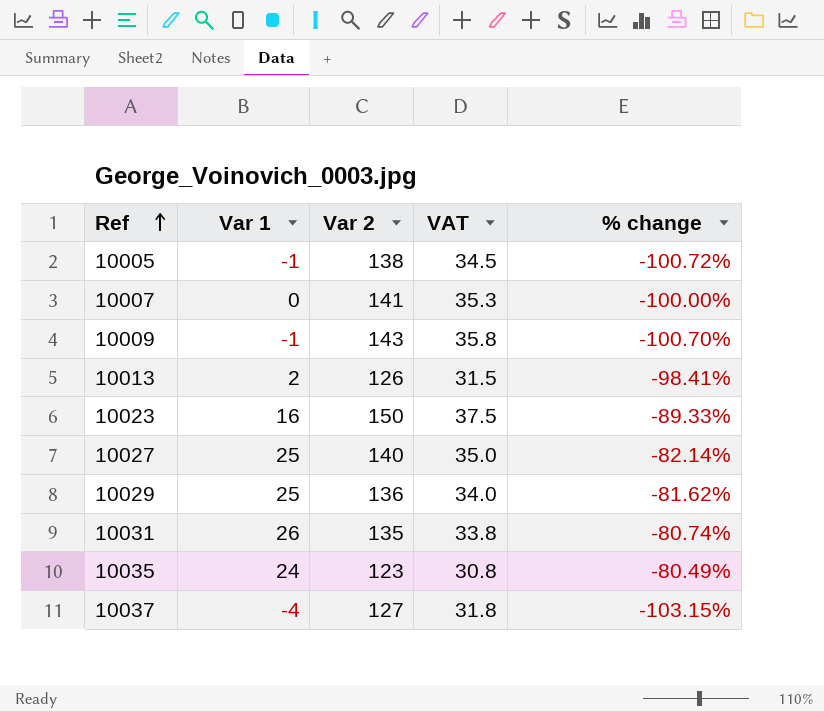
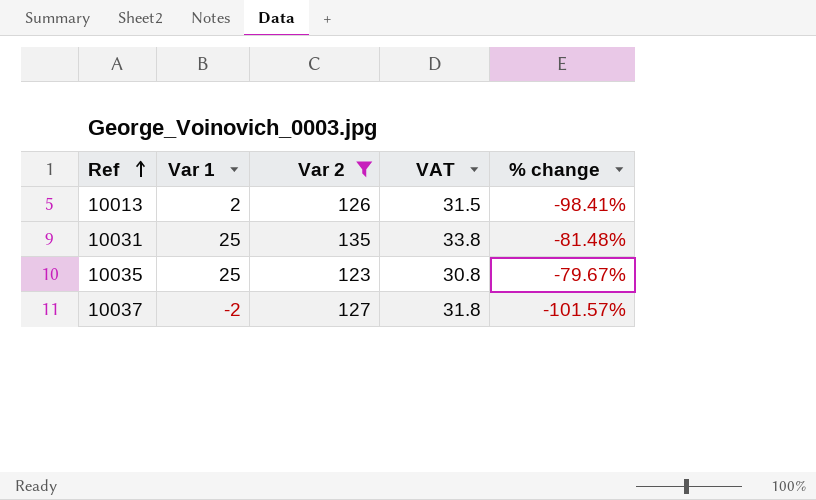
filter: none -> Var 2 <= 135
10031 | Var 1: 26 -> 25
10031 | % change: -80.74% -> -81.48%
10035 | Var 1: 24 -> 25
10035 | % change: -80.49% -> -79.67%
10037 | Var 1: -4 -> -2
10037 | % change: -103.15% -> -101.57%

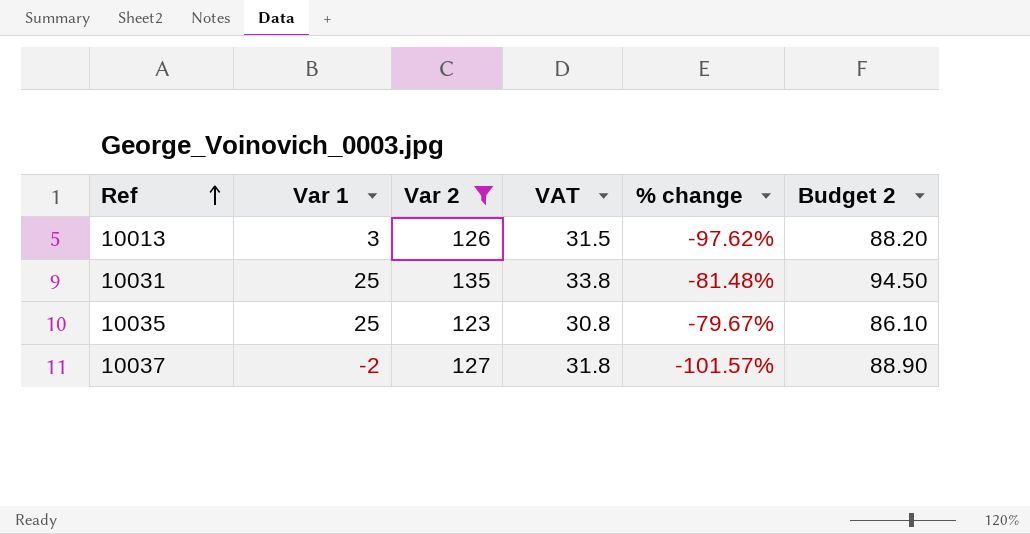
column Budget 2 | formula: none -> [Var 2] * 0.7
10013 | Var 1: 2 -> 3
10013 | % change: -98.41% -> -97.62%

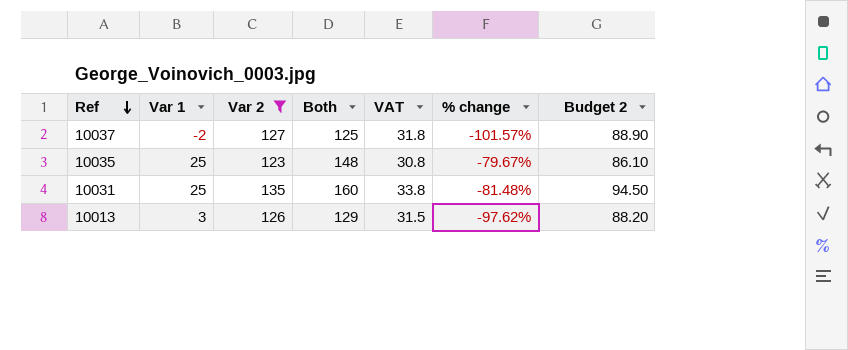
row order: Ref ascending -> Ref descending
column Both | formula: none -> [Var 1] + [Var 2]

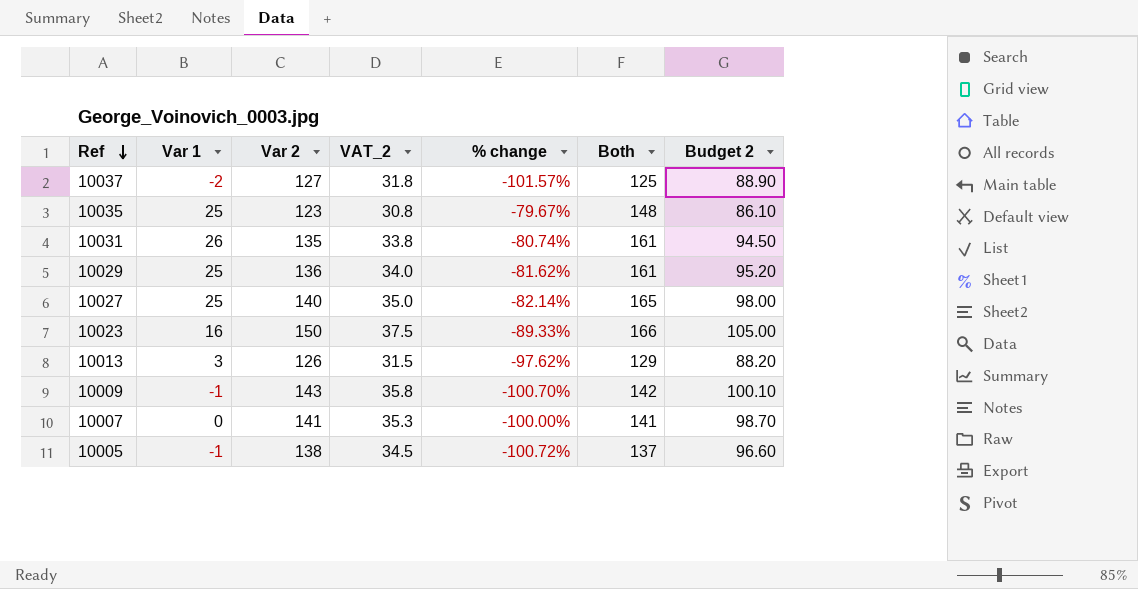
filter: Var 2 <= 135 -> none
column name: VAT -> VAT_2
column Both | position: 4 -> 6
10031 | Var 1: 25 -> 26
10031 | % change: -81.48% -> -80.74%
10031 | Both: 160 -> 161

